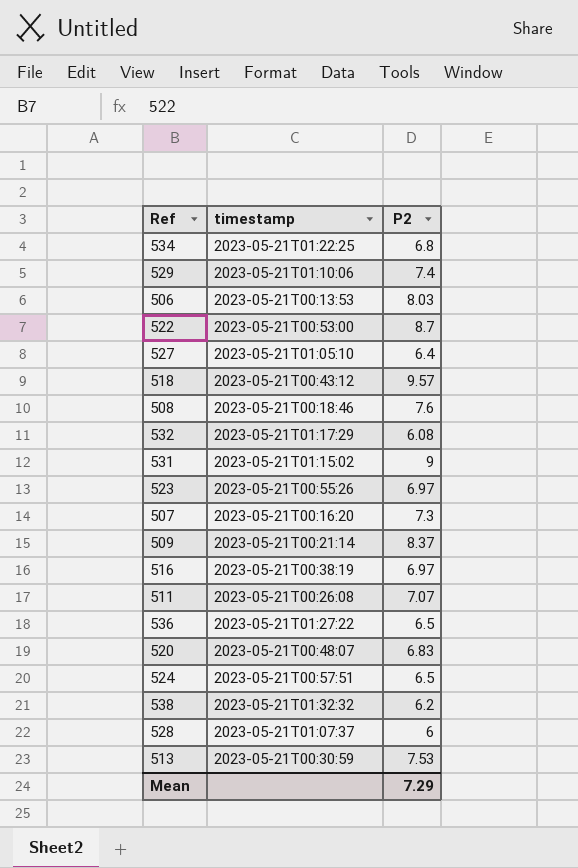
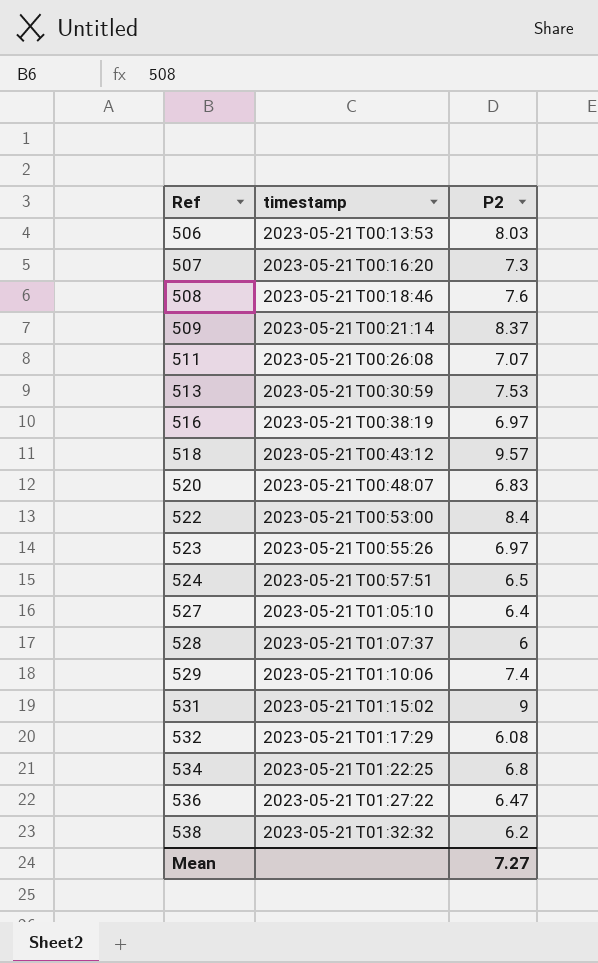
row order: none -> Ref ascending
522 | P2: 8.7 -> 8.4
536 | P2: 6.5 -> 6.47
Mean | P2: 7.29 -> 7.27

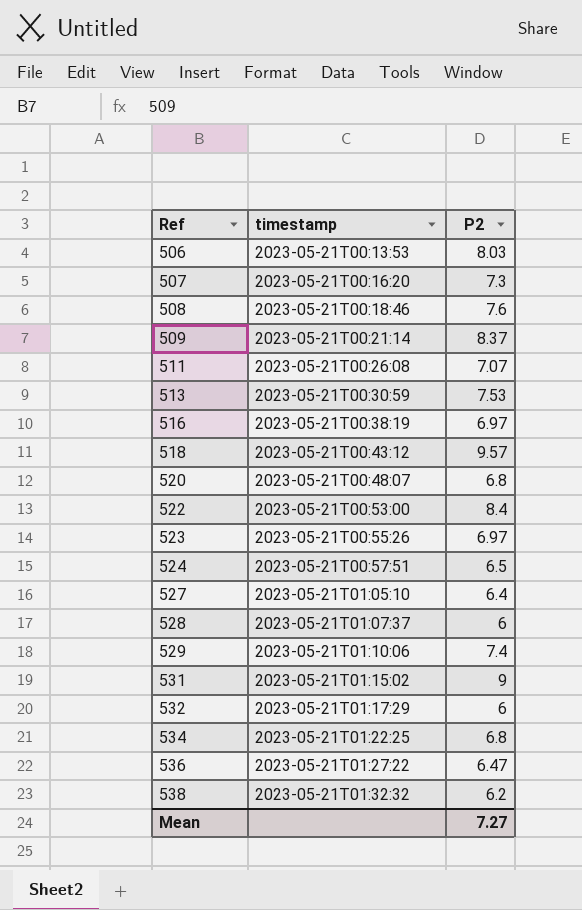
520 | P2: 6.83 -> 6.8
532 | P2: 6.08 -> 6

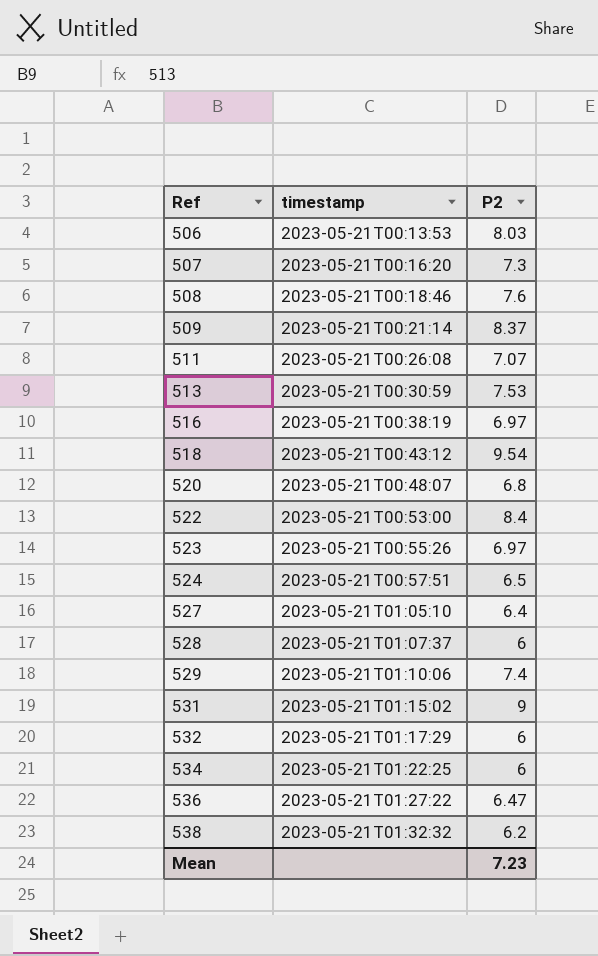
518 | P2: 9.57 -> 9.54
534 | P2: 6.8 -> 6
Mean | P2: 7.27 -> 7.23

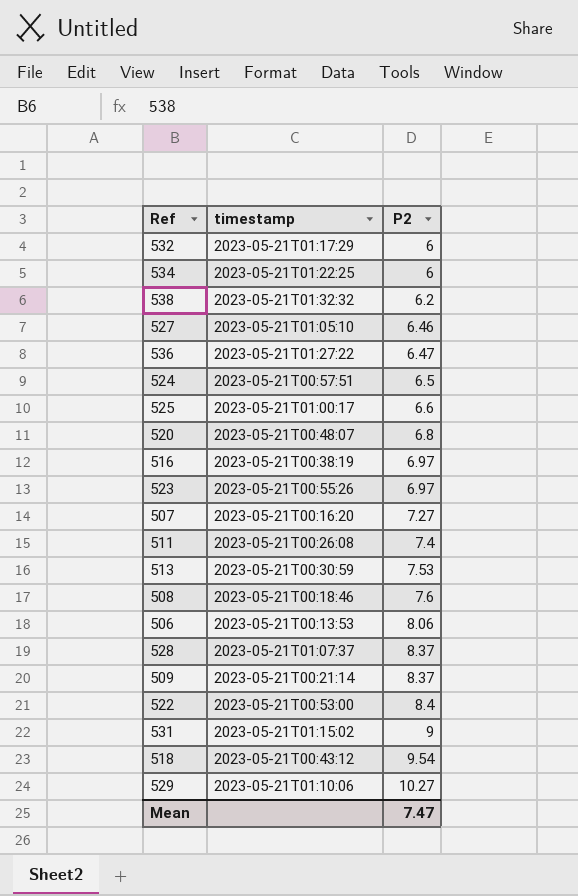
row order: Ref ascending -> P2 ascending
527 | P2: 6.4 -> 6.46
row 525: none -> 2023-05-21T01:00:17 | 6.6
507 | P2: 7.3 -> 7.27
511 | P2: 7.07 -> 7.4
506 | P2: 8.03 -> 8.06
528 | P2: 6 -> 8.37
529 | P2: 7.4 -> 10.27
Mean | P2: 7.23 -> 7.47

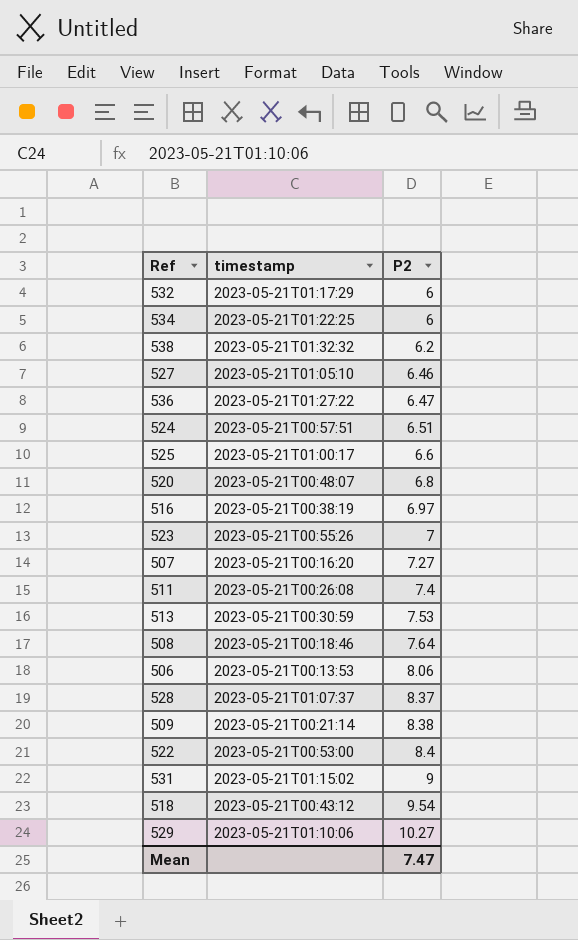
524 | P2: 6.5 -> 6.51
523 | P2: 6.97 -> 7
508 | P2: 7.6 -> 7.64
509 | P2: 8.37 -> 8.38

